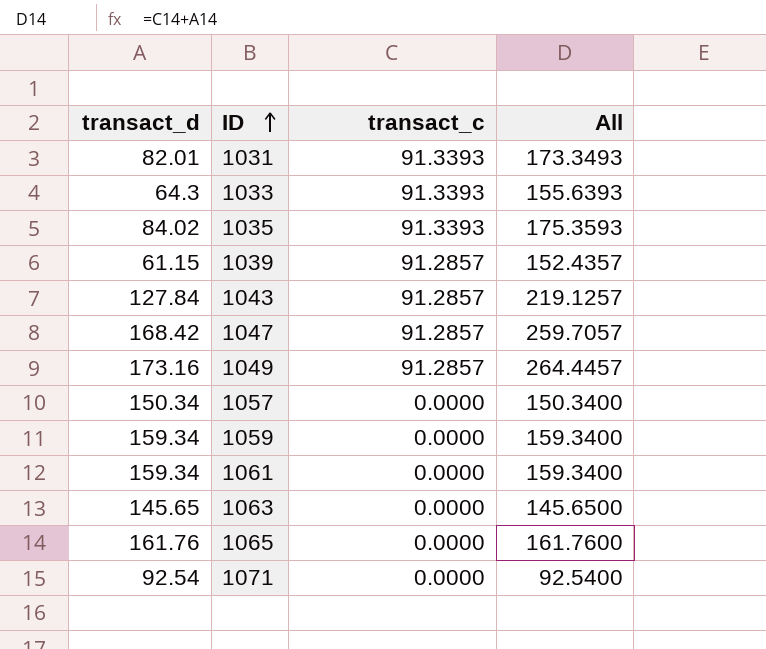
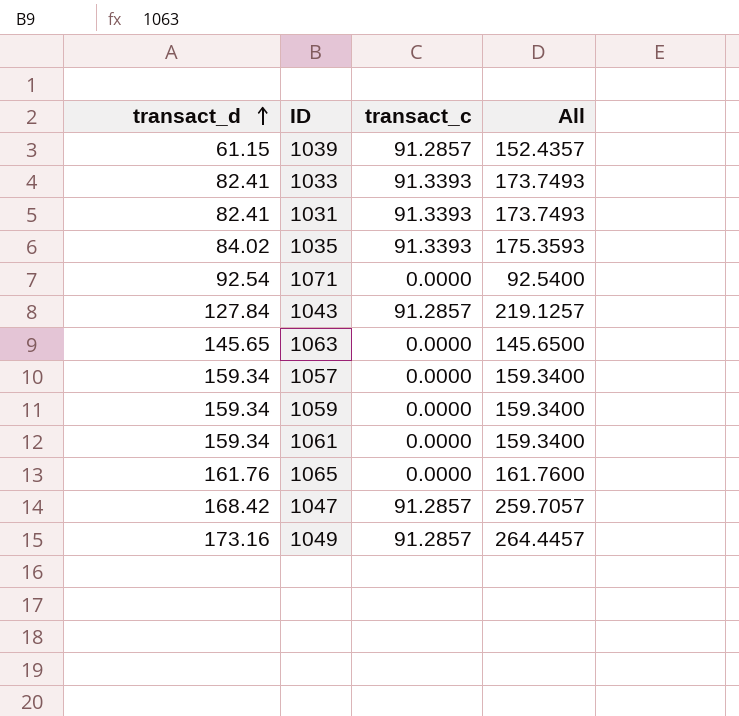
row order: ID ascending -> transact_d ascending
1033 | transact_d: 64.3 -> 82.41
1033 | All: 155.6393 -> 173.7493
1031 | transact_d: 82.01 -> 82.41
1031 | All: 173.3493 -> 173.7493
1057 | transact_d: 150.34 -> 159.34
1057 | All: 150.3400 -> 159.3400

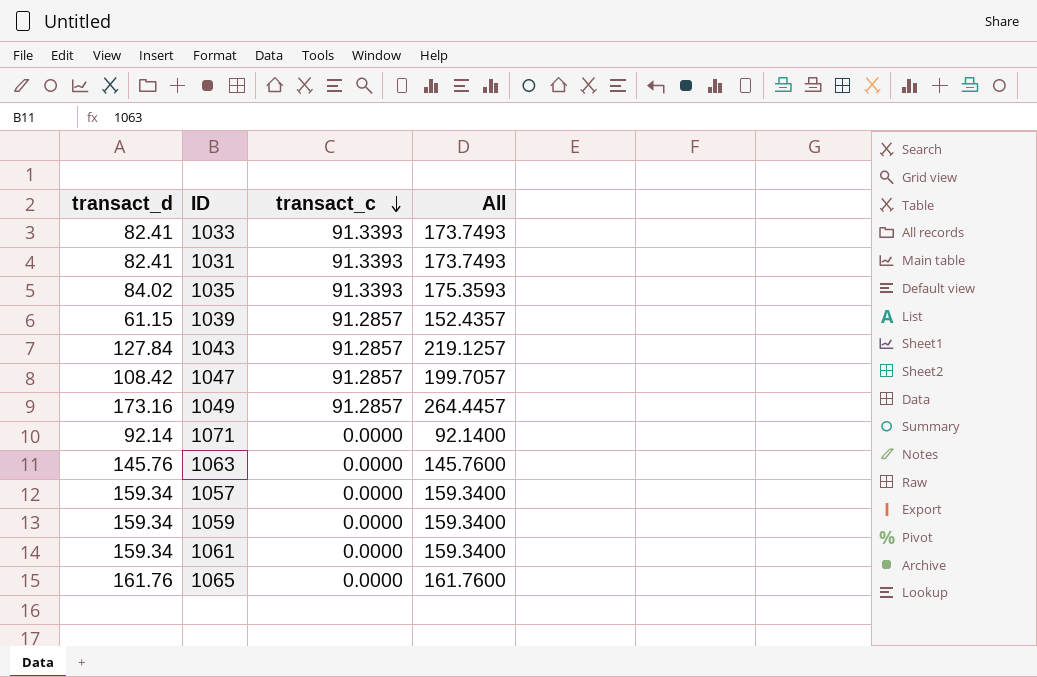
row order: transact_d ascending -> transact_c descending
1047 | transact_d: 168.42 -> 108.42
1047 | All: 259.7057 -> 199.7057
1071 | transact_d: 92.54 -> 92.14
1071 | All: 92.5400 -> 92.1400
1063 | transact_d: 145.65 -> 145.76
1063 | All: 145.6500 -> 145.7600

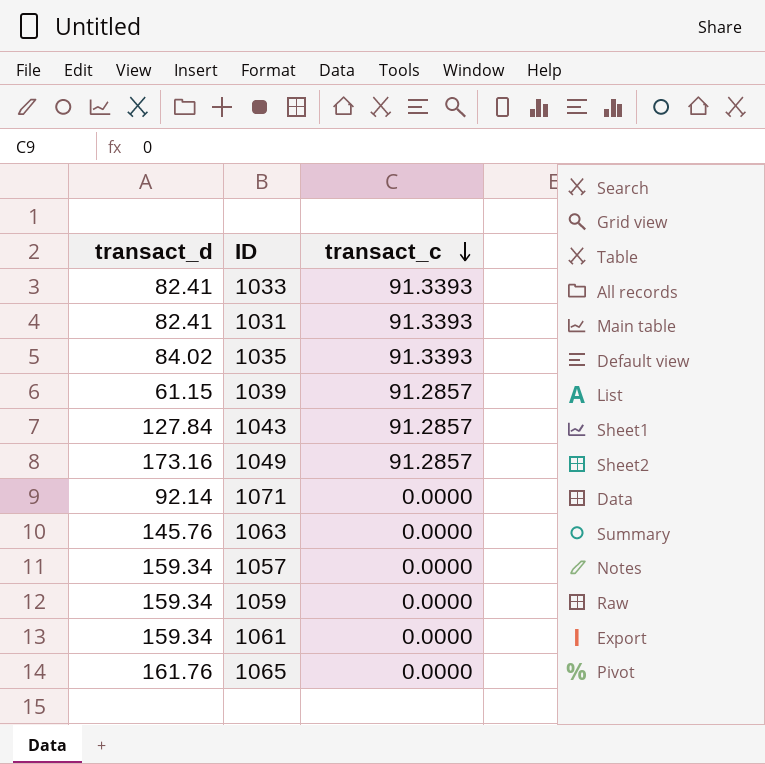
column All | formula: [transact_d] + [transact_c] -> none
row 1047: 108.42 | 91.2857 | 199.7057 -> none

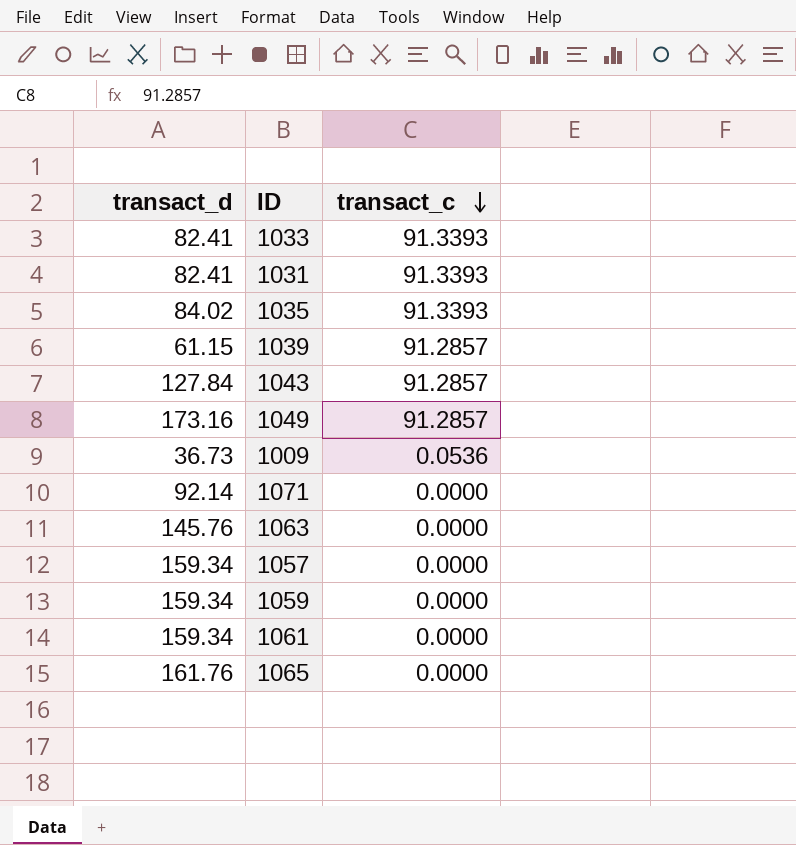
row 1009: none -> 36.73 | 0.0536

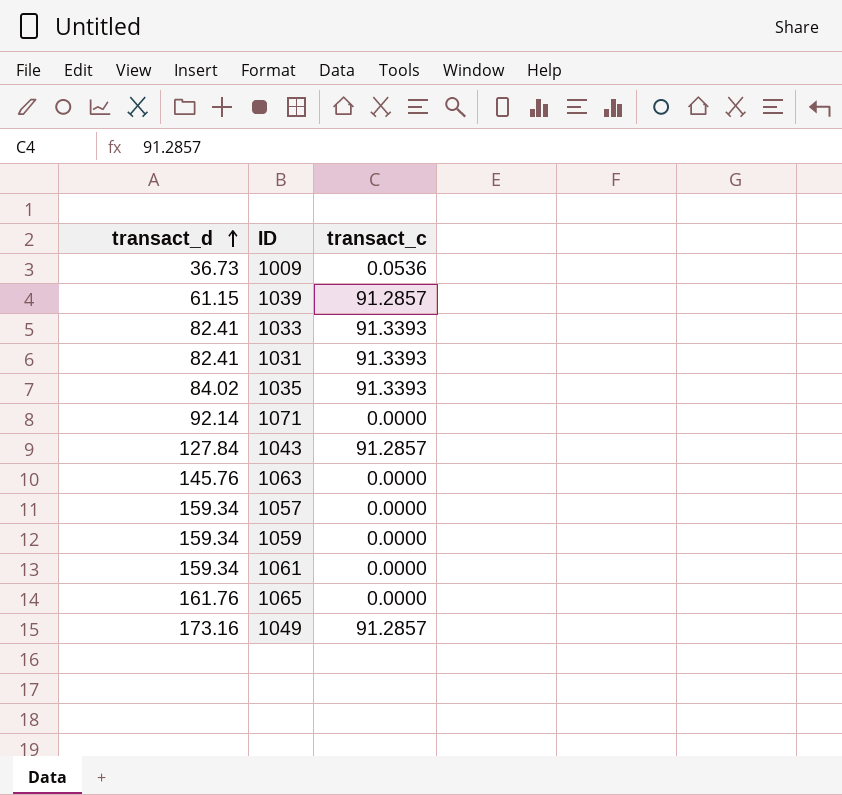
row order: transact_c descending -> transact_d ascending

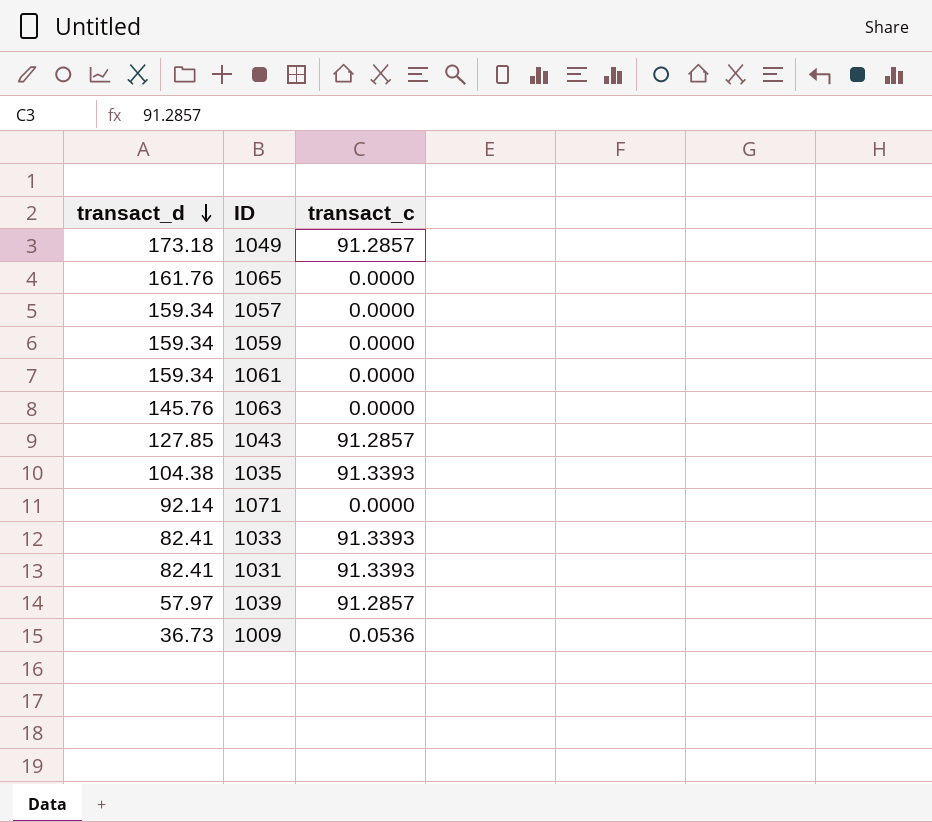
row order: transact_d ascending -> transact_d descending
1049 | transact_d: 173.16 -> 173.18
1043 | transact_d: 127.84 -> 127.85
1035 | transact_d: 84.02 -> 104.38
1039 | transact_d: 61.15 -> 57.97

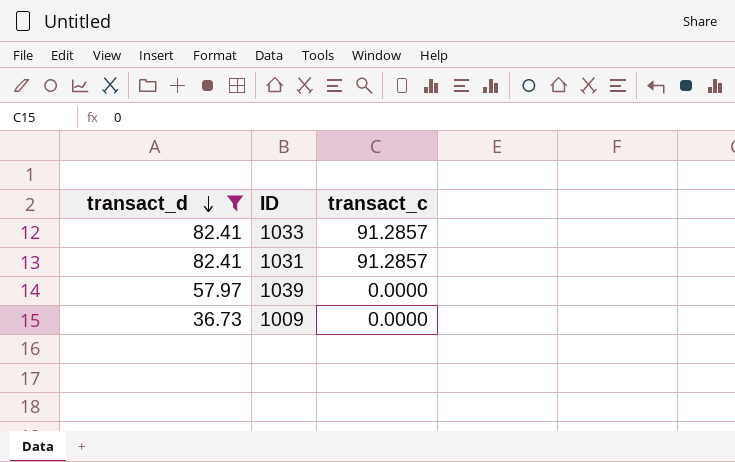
filter: none -> transact_d <= 82.41
1033 | transact_c: 91.3393 -> 91.2857
1031 | transact_c: 91.3393 -> 91.2857
1039 | transact_c: 91.2857 -> 0.0000
1009 | transact_c: 0.0536 -> 0.0000

